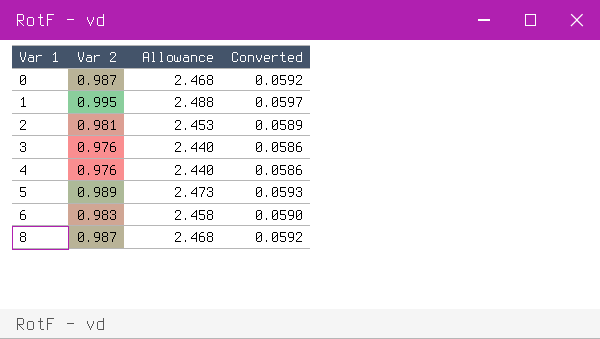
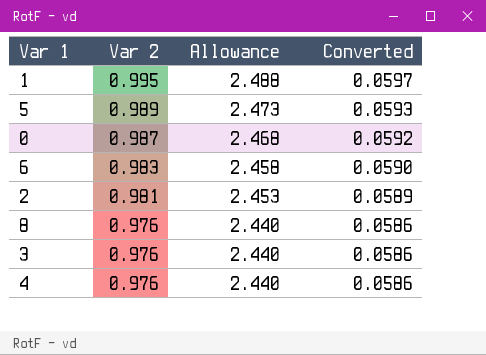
row order: Var 1 ascending -> Var 2 descending
8 | Var 2: 0.987 -> 0.976
8 | Allowance: 2.468 -> 2.440
8 | Converted: 0.0592 -> 0.0586

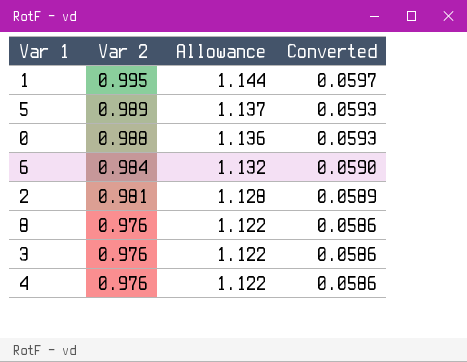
column Allowance | formula: [Var 2] * 2.5 -> [Var 2] * 1.15
0 | Var 2: 0.987 -> 0.988
0 | Converted: 0.0592 -> 0.0593
6 | Var 2: 0.983 -> 0.984

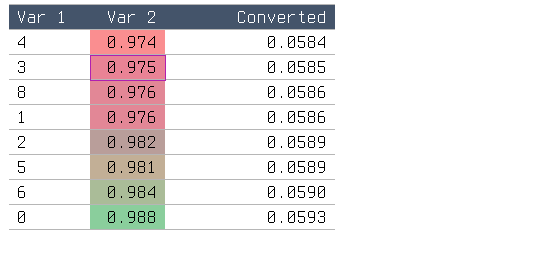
row order: Var 2 descending -> Converted ascending
column Allowance | formula: [Var 2] * 1.15 -> none
4 | Var 2: 0.976 -> 0.974
4 | Converted: 0.0586 -> 0.0584
3 | Var 2: 0.976 -> 0.975
3 | Converted: 0.0586 -> 0.0585
1 | Var 2: 0.995 -> 0.976
1 | Converted: 0.0597 -> 0.0586
2 | Var 2: 0.981 -> 0.982
5 | Var 2: 0.989 -> 0.981
5 | Converted: 0.0593 -> 0.0589

